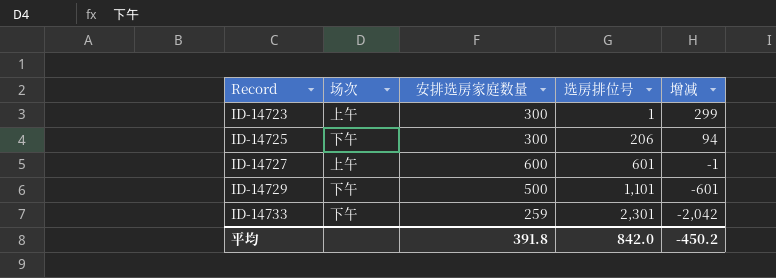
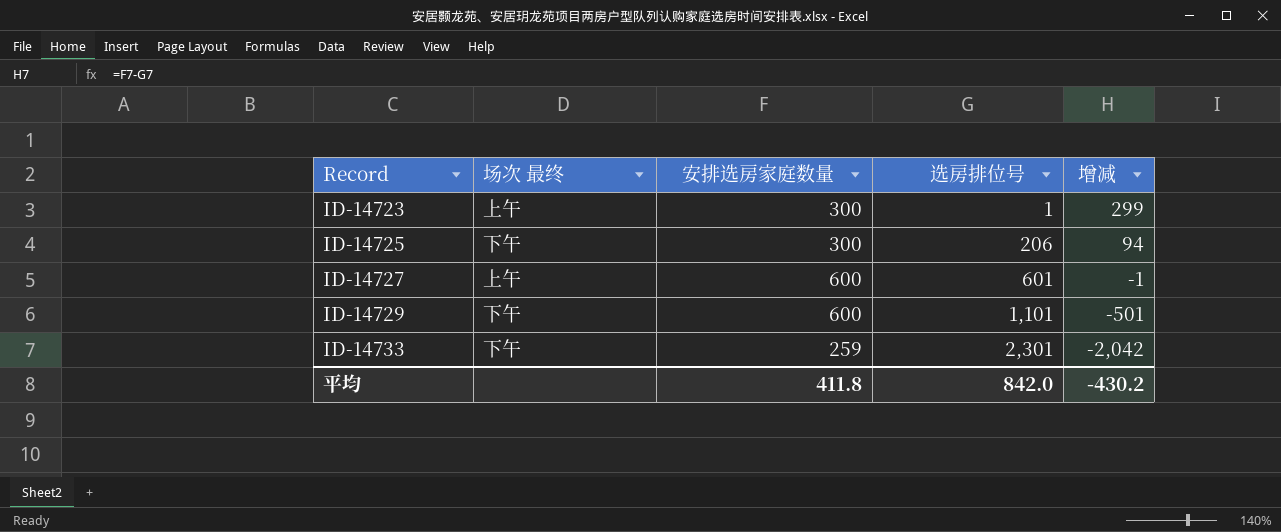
column name: 场次 -> 场次 最终
ID-14729 | 安排选房家庭数量: 500 -> 600
ID-14729 | 增减: -601 -> -501
平均 | 安排选房家庭数量: 391.8 -> 411.8
平均 | 增减: -450.2 -> -430.2

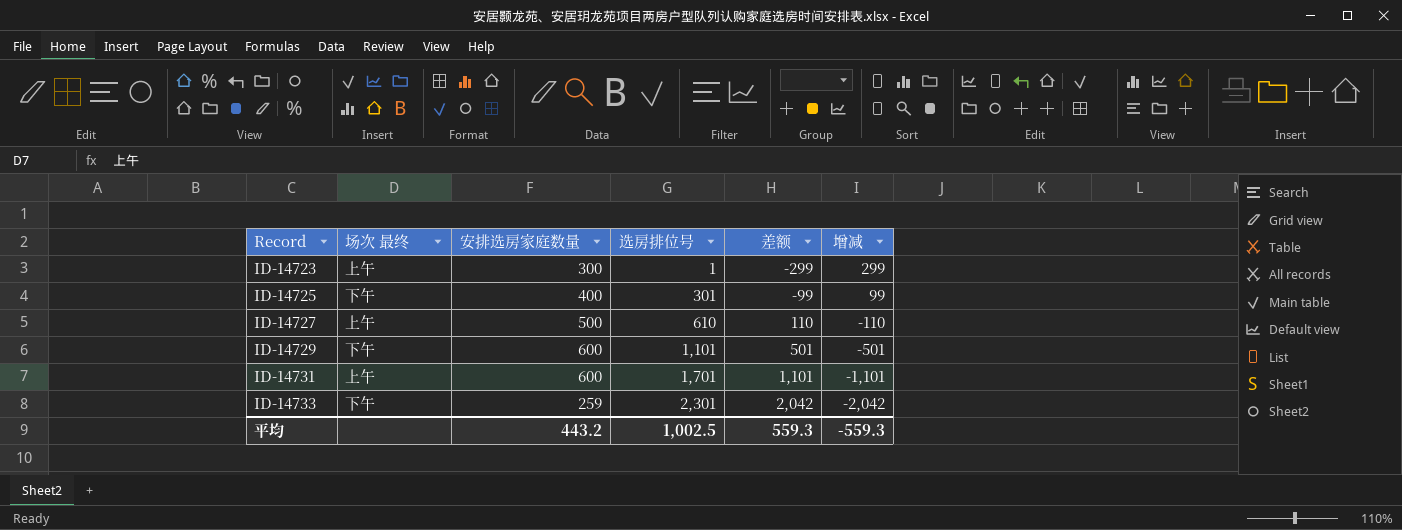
column 差额 | formula: none -> [选房排位号] - [安排选房家庭数量]
ID-14725 | 安排选房家庭数量: 300 -> 400
ID-14725 | 选房排位号: 206 -> 301
ID-14725 | 增减: 94 -> 99
ID-14727 | 安排选房家庭数量: 600 -> 500
ID-14727 | 选房排位号: 601 -> 610
ID-14727 | 增减: -1 -> -110
row ID-14731: none -> 上午 | 600 | 1,701 | 1,101 | -1,101
平均 | 安排选房家庭数量: 411.8 -> 443.2
平均 | 选房排位号: 842.0 -> 1,002.5
平均 | 增减: -430.2 -> -559.3

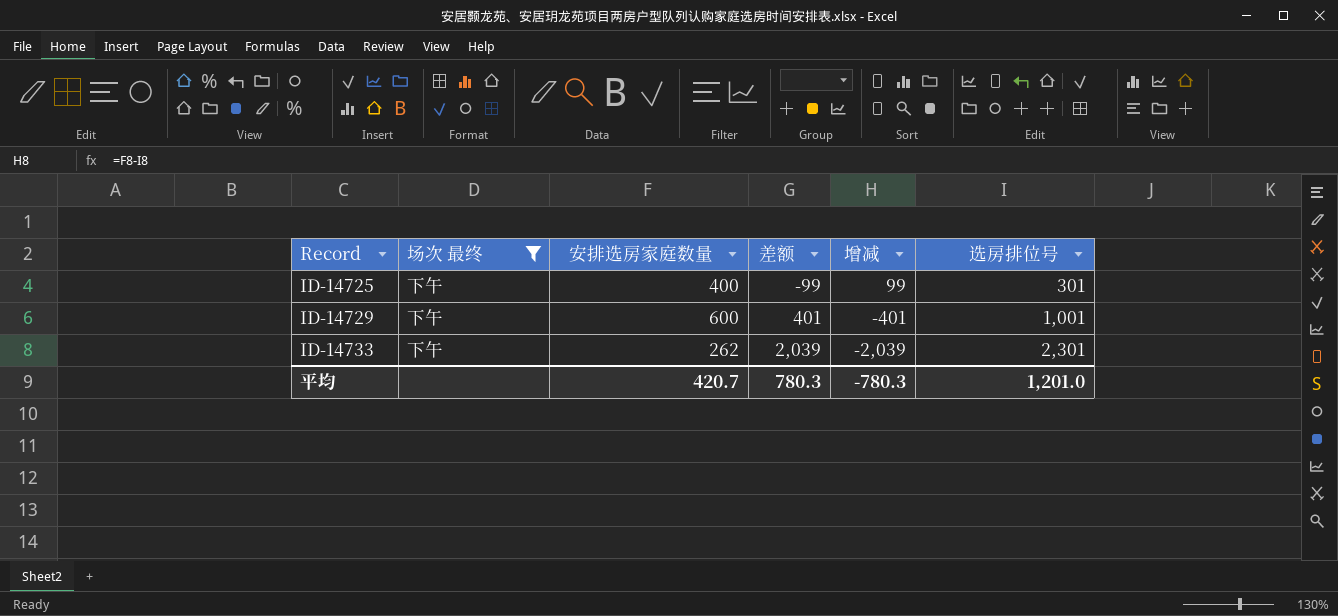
filter: none -> 场次 最终 = 下午
column 选房排位号 | position: 4 -> 6
ID-14729 | 差额: 501 -> 401
ID-14729 | 增减: -501 -> -401
ID-14729 | 选房排位号: 1,101 -> 1,001
ID-14733 | 安排选房家庭数量: 259 -> 262
ID-14733 | 差额: 2,042 -> 2,039
ID-14733 | 增减: -2,042 -> -2,039
平均 | 安排选房家庭数量: 443.2 -> 420.7
平均 | 差额: 559.3 -> 780.3
平均 | 增减: -559.3 -> -780.3
平均 | 选房排位号: 1,002.5 -> 1,201.0

